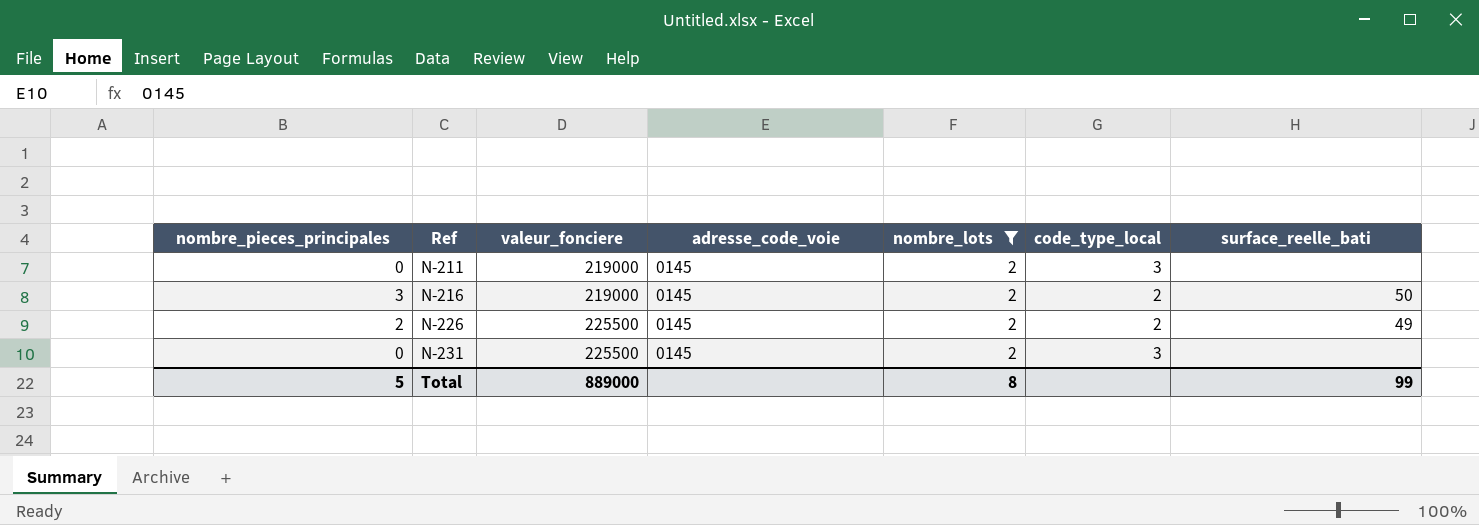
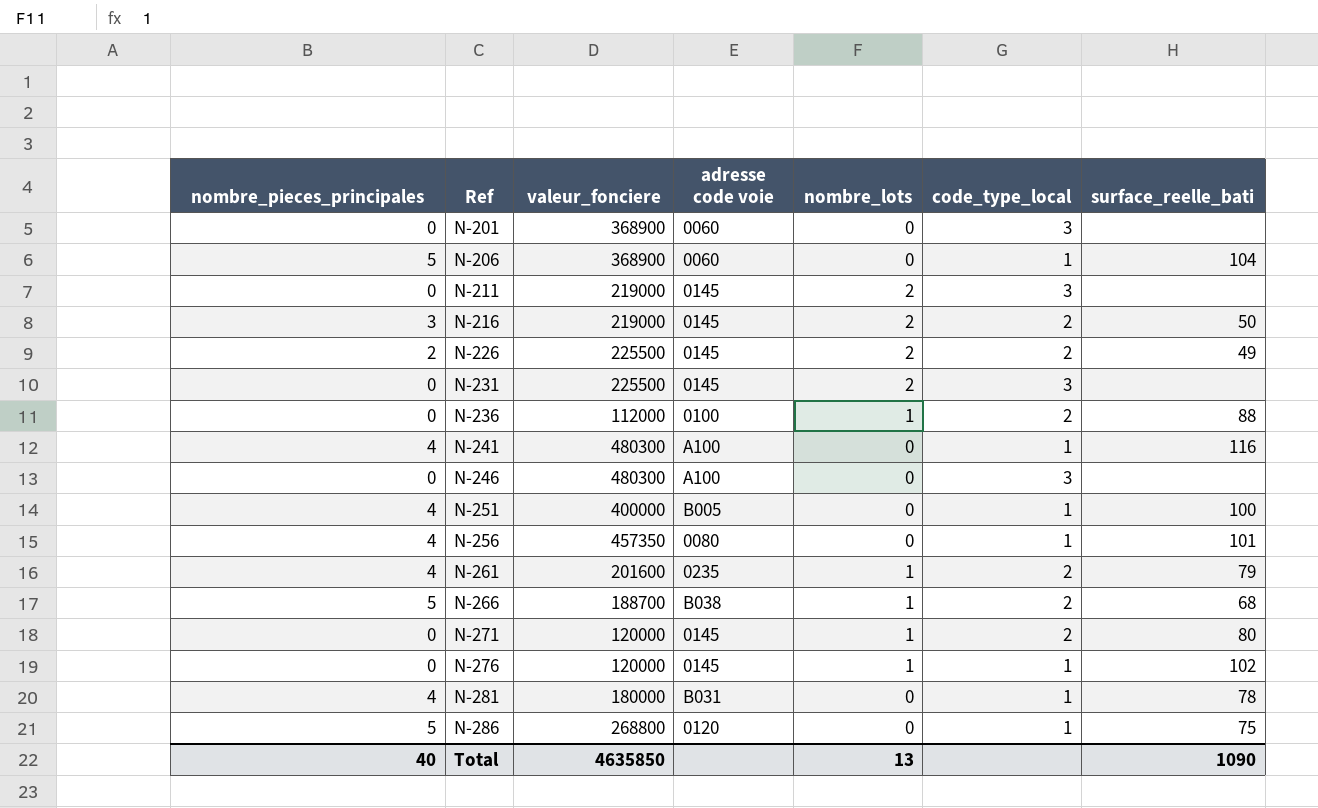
filter: nombre_lots = 2 -> none
column name: adresse_code_voie -> adresse code voie
Total | nombre_pieces_principales: 5 -> 40
Total | valeur_fonciere: 889000 -> 4635850
Total | nombre_lots: 8 -> 13
Total | surface_reelle_bati: 99 -> 1090

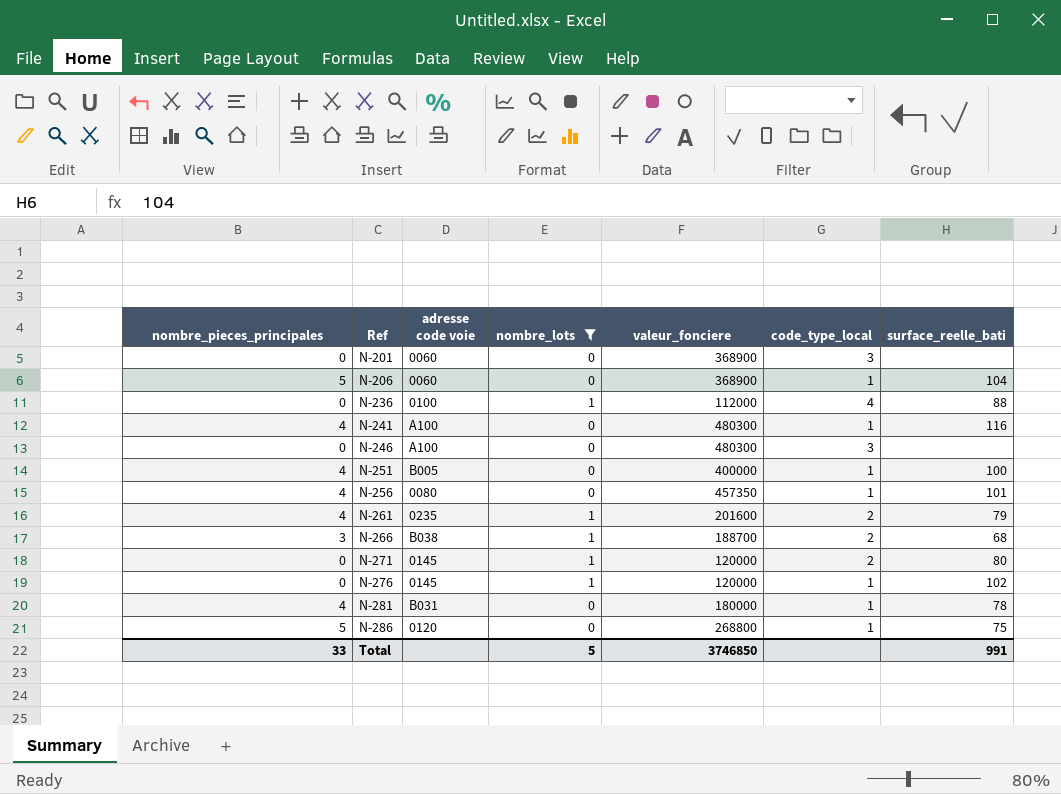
filter: none -> nombre_lots != 2
column valeur_fonciere | position: 3 -> 5
N-236 | code_type_local: 2 -> 4
N-266 | nombre_pieces_principales: 5 -> 3
Total | nombre_pieces_principales: 40 -> 33
Total | nombre_lots: 13 -> 5
Total | valeur_fonciere: 4635850 -> 3746850
Total | surface_reelle_bati: 1090 -> 991

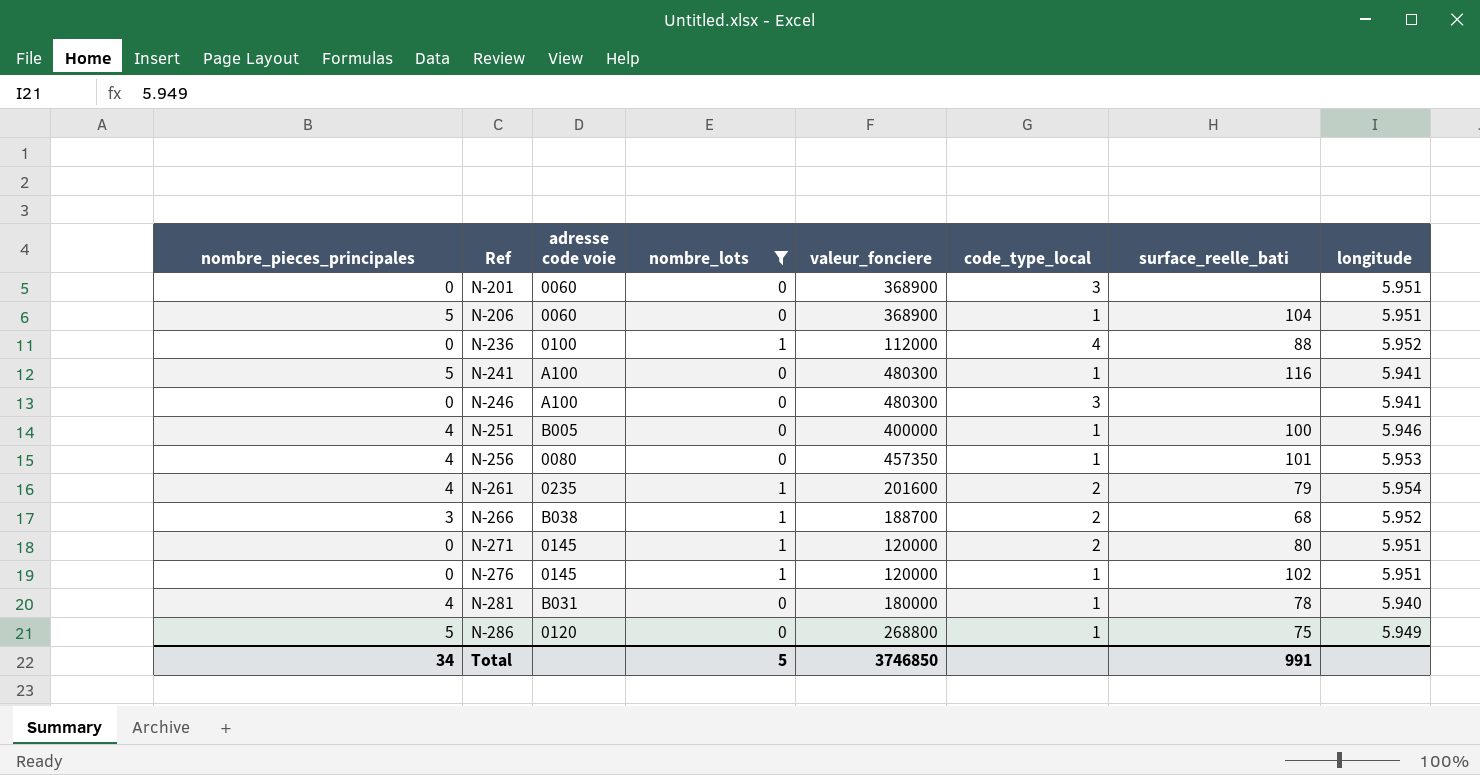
column longitude | position: none -> 8
N-241 | nombre_pieces_principales: 4 -> 5
Total | nombre_pieces_principales: 33 -> 34

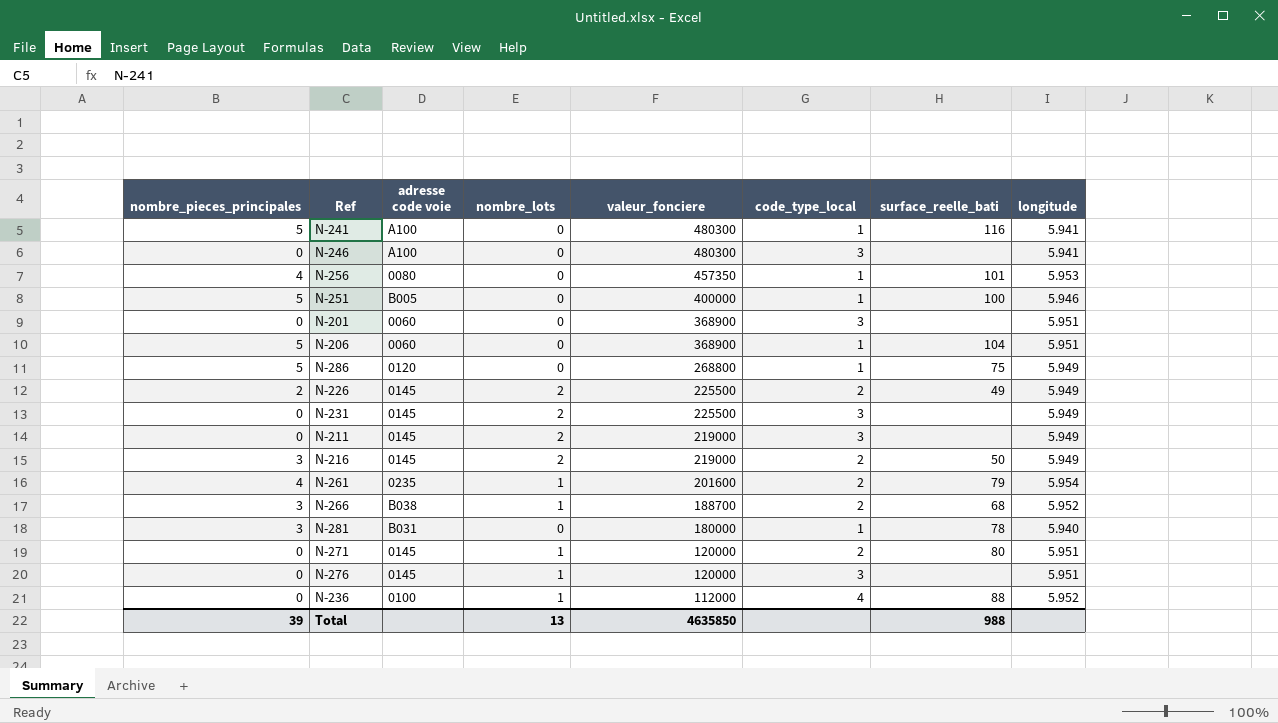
filter: nombre_lots != 2 -> none
row order: Ref ascending -> valeur_fonciere descending
N-251 | nombre_pieces_principales: 4 -> 5
N-281 | nombre_pieces_principales: 4 -> 3
N-276 | code_type_local: 1 -> 3
N-276 | surface_reelle_bati: 102 -> none
Total | nombre_pieces_principales: 34 -> 39
Total | nombre_lots: 5 -> 13
Total | valeur_fonciere: 3746850 -> 4635850
Total | surface_reelle_bati: 991 -> 988

